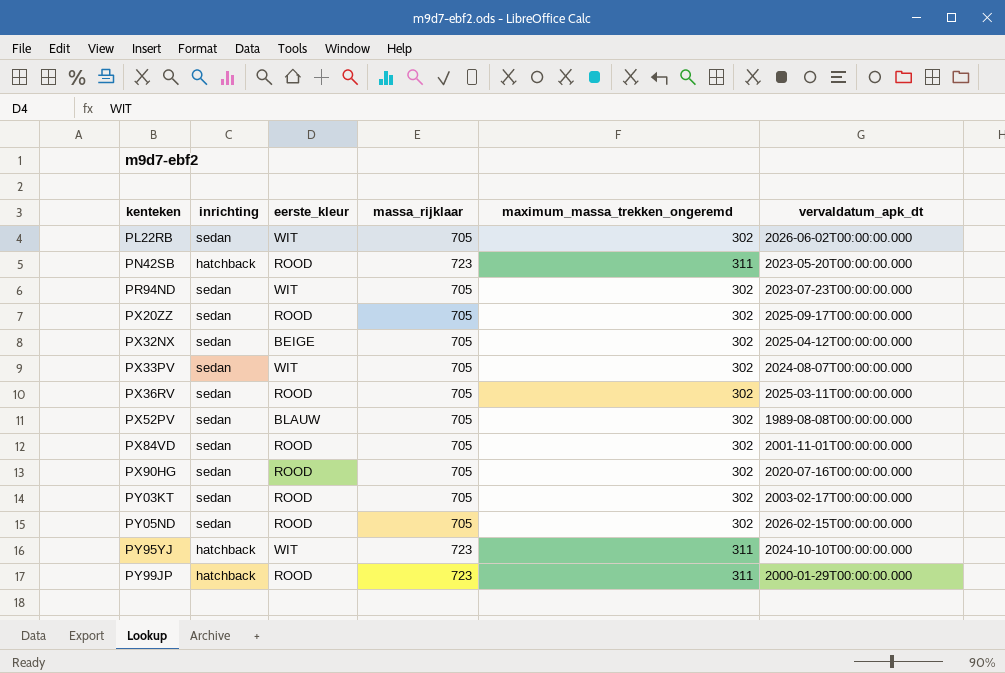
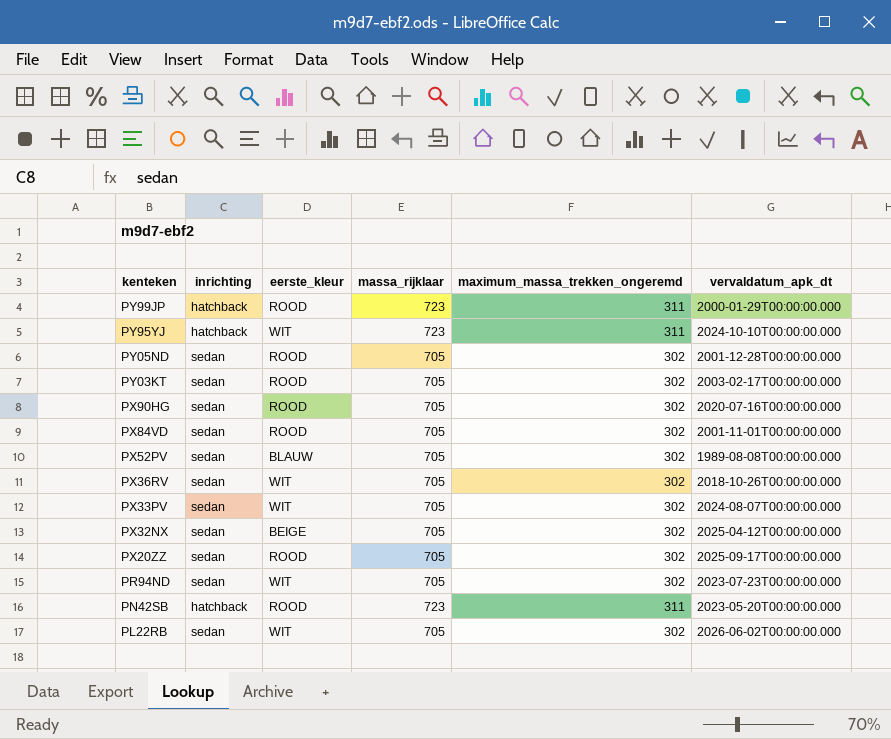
row order: kenteken ascending -> kenteken descending
PY05ND | vervaldatum_apk_dt: 2026-02-15T00:00:00.000 -> 2001-12-28T00:00:00.000
PX36RV | eerste_kleur: ROOD -> WIT
PX36RV | vervaldatum_apk_dt: 2025-03-11T00:00:00.000 -> 2018-10-26T00:00:00.000

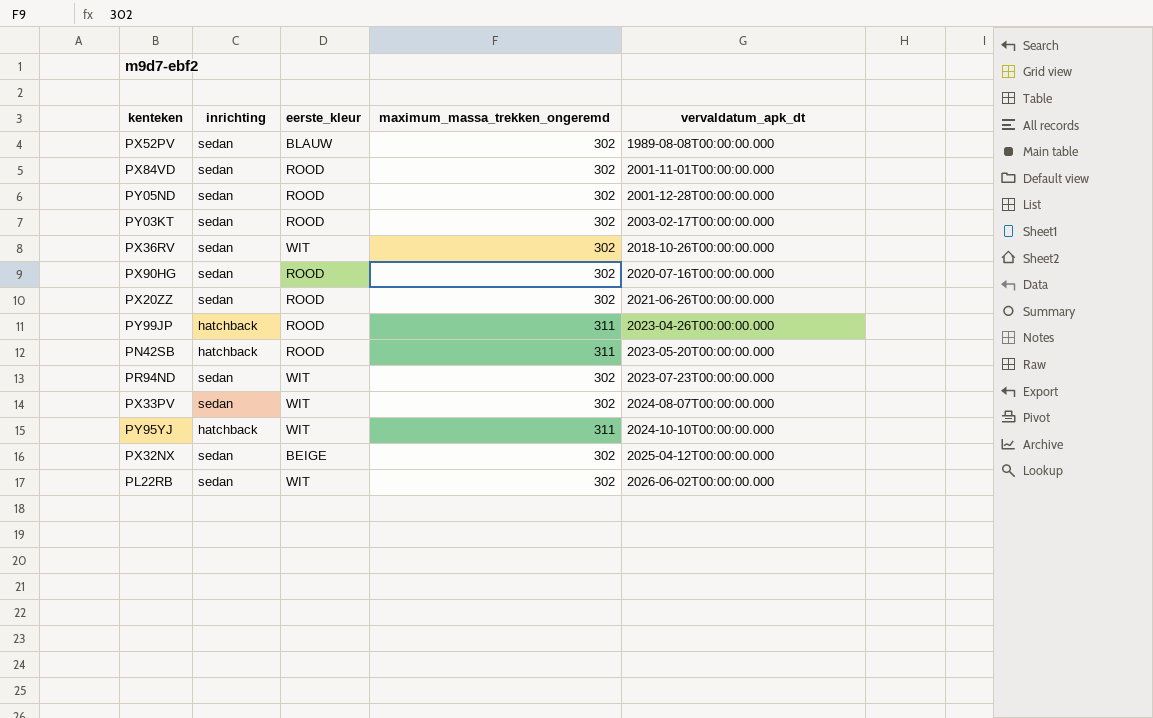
row order: kenteken descending -> vervaldatum_apk_dt ascending
column massa_rijklaar | position: 4 -> none
PX20ZZ | vervaldatum_apk_dt: 2025-09-17T00:00:00.000 -> 2021-06-26T00:00:00.000
PY99JP | vervaldatum_apk_dt: 2000-01-29T00:00:00.000 -> 2023-04-26T00:00:00.000

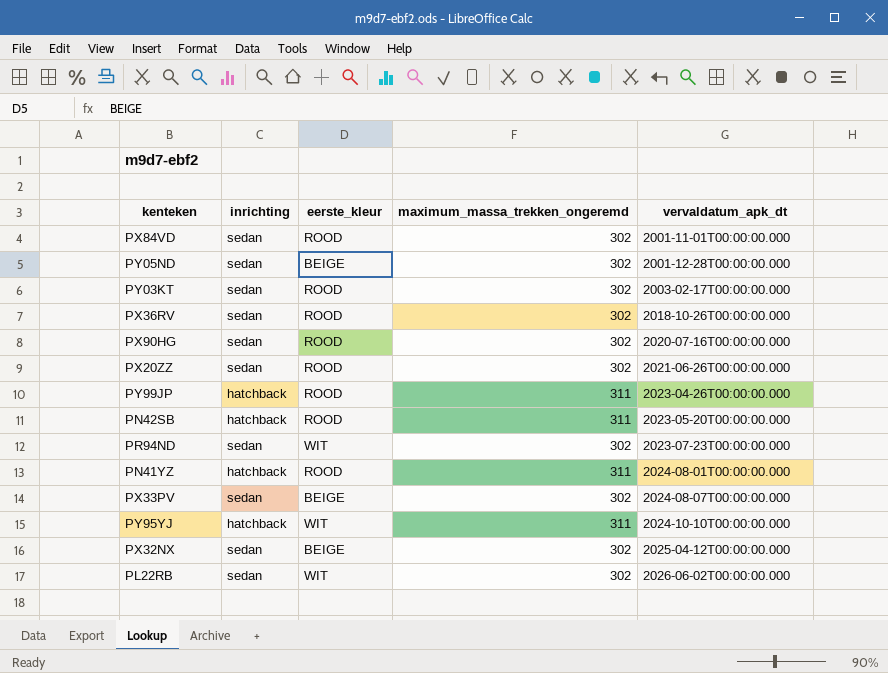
row PX52PV: sedan | BLAUW | 302 | 1989-08-08T00:00:00.000 -> none
PY05ND | eerste_kleur: ROOD -> BEIGE
PX36RV | eerste_kleur: WIT -> ROOD
row PN41YZ: none -> hatchback | ROOD | 311 | 2024-08-01T00:00:00.000
PX33PV | eerste_kleur: WIT -> BEIGE

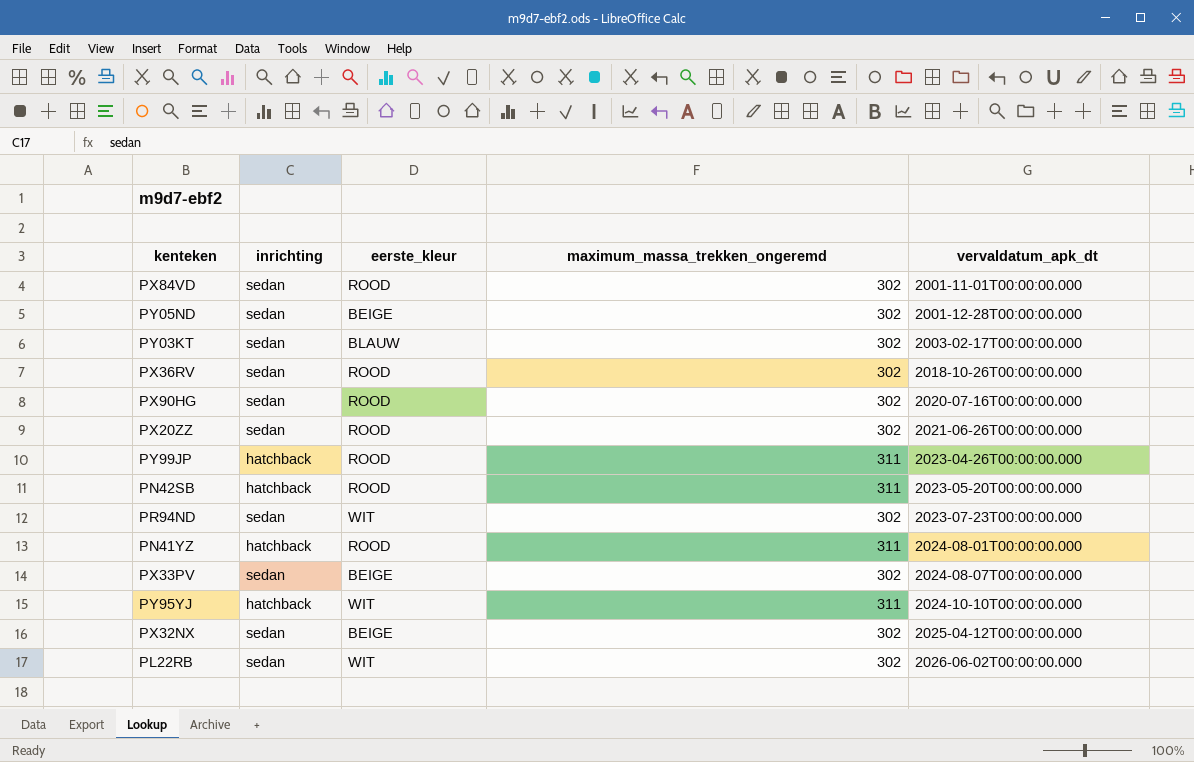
PY03KT | eerste_kleur: ROOD -> BLAUW

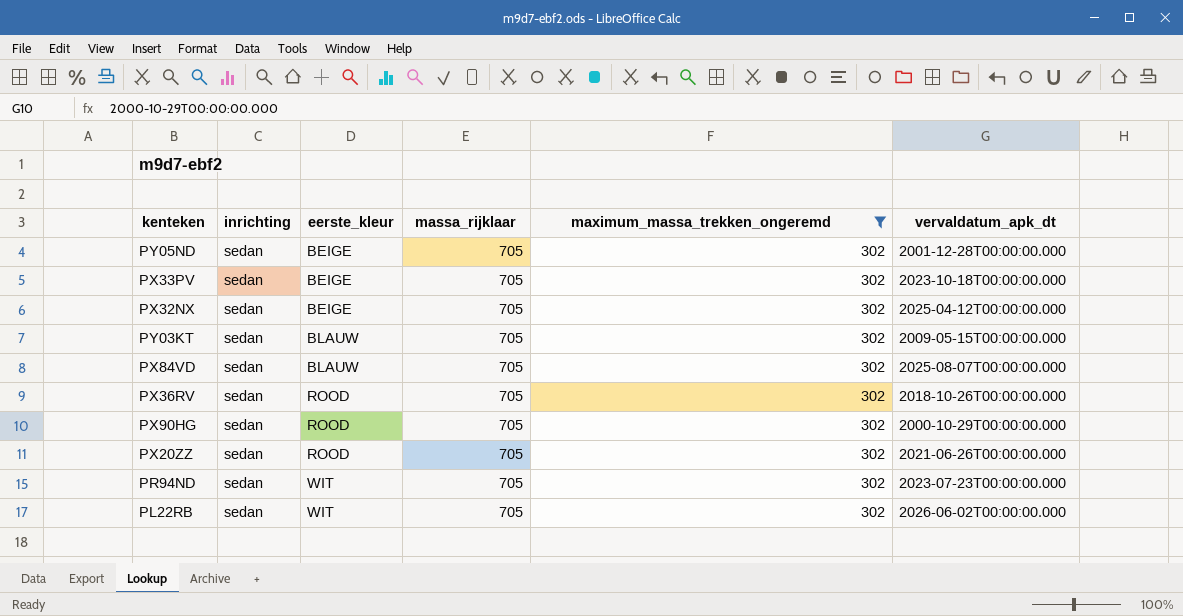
filter: none -> maximum_massa_trekken_ongeremd = 302
row order: vervaldatum_apk_dt ascending -> eerste_kleur ascending
column massa_rijklaar | position: none -> 4
PX33PV | vervaldatum_apk_dt: 2024-08-07T00:00:00.000 -> 2023-10-18T00:00:00.000
PY03KT | vervaldatum_apk_dt: 2003-02-17T00:00:00.000 -> 2009-05-15T00:00:00.000
PX84VD | eerste_kleur: ROOD -> BLAUW
PX84VD | vervaldatum_apk_dt: 2001-11-01T00:00:00.000 -> 2025-08-07T00:00:00.000
PX90HG | vervaldatum_apk_dt: 2020-07-16T00:00:00.000 -> 2000-10-29T00:00:00.000

